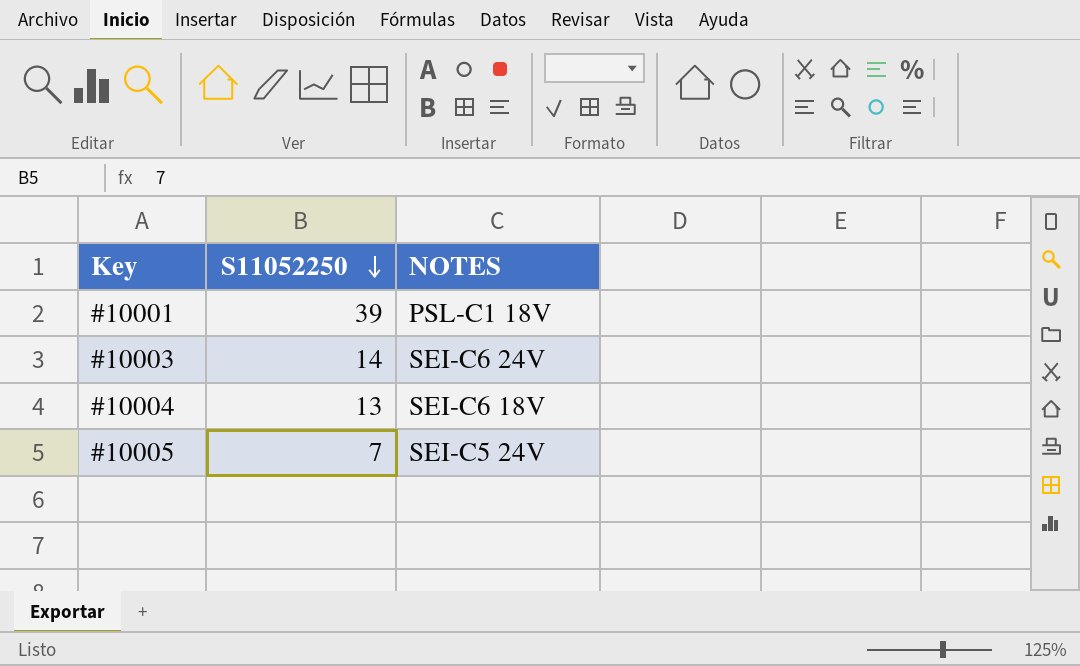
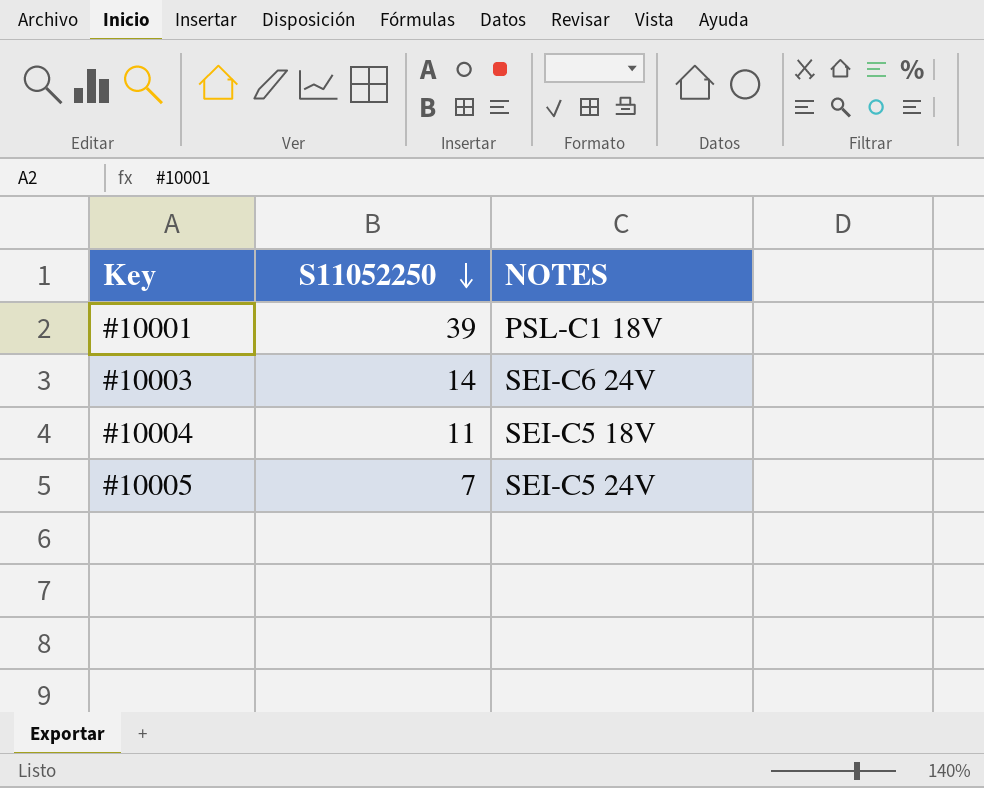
#10004 | S11052250: 13 -> 11
#10004 | NOTES: SEI-C6 18V -> SEI-C5 18V

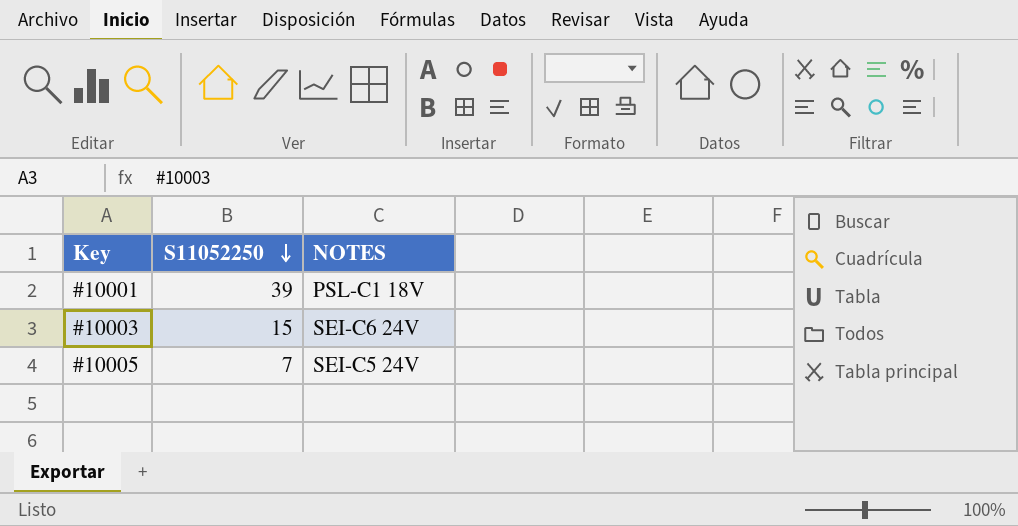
row #10004: 11 | SEI-C5 18V -> none
#10003 | S11052250: 14 -> 15

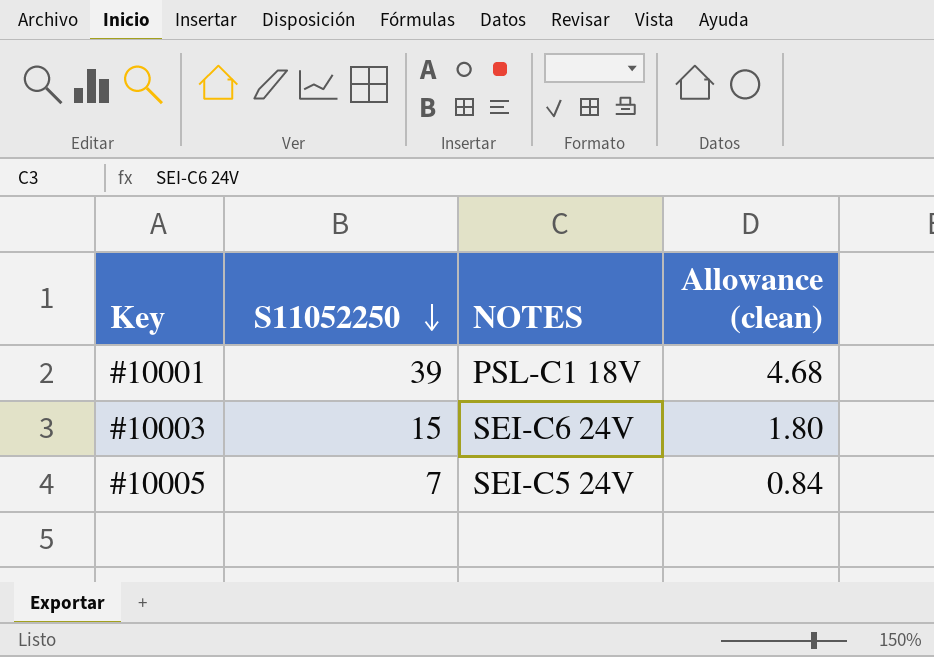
column Allowance (clean) | formula: none -> [S11052250] * 0.12

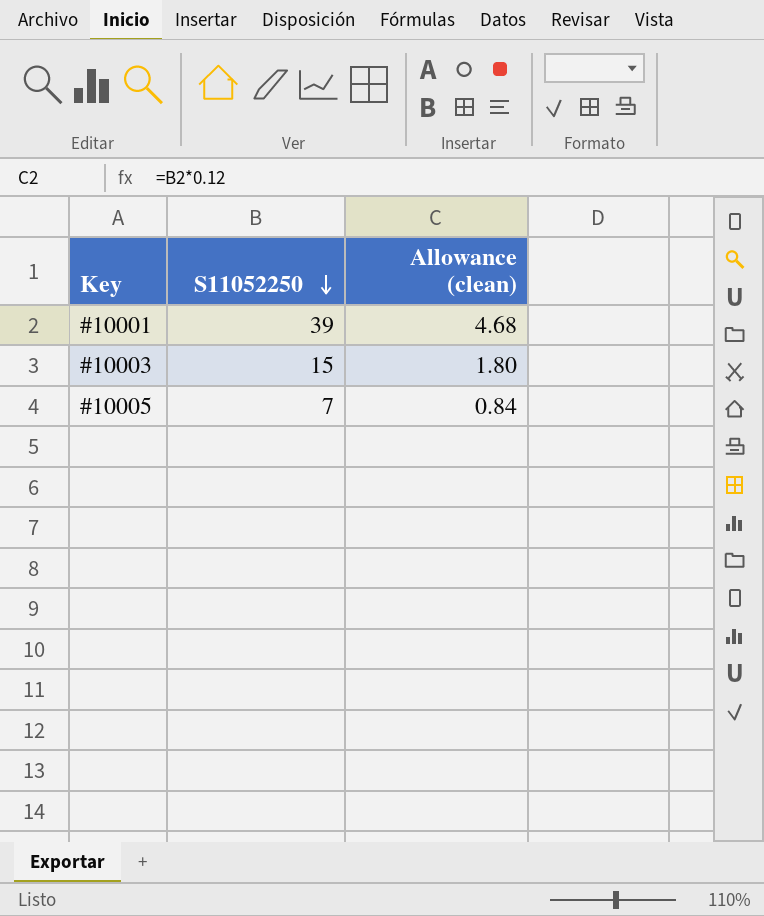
column NOTES | position: 3 -> none

